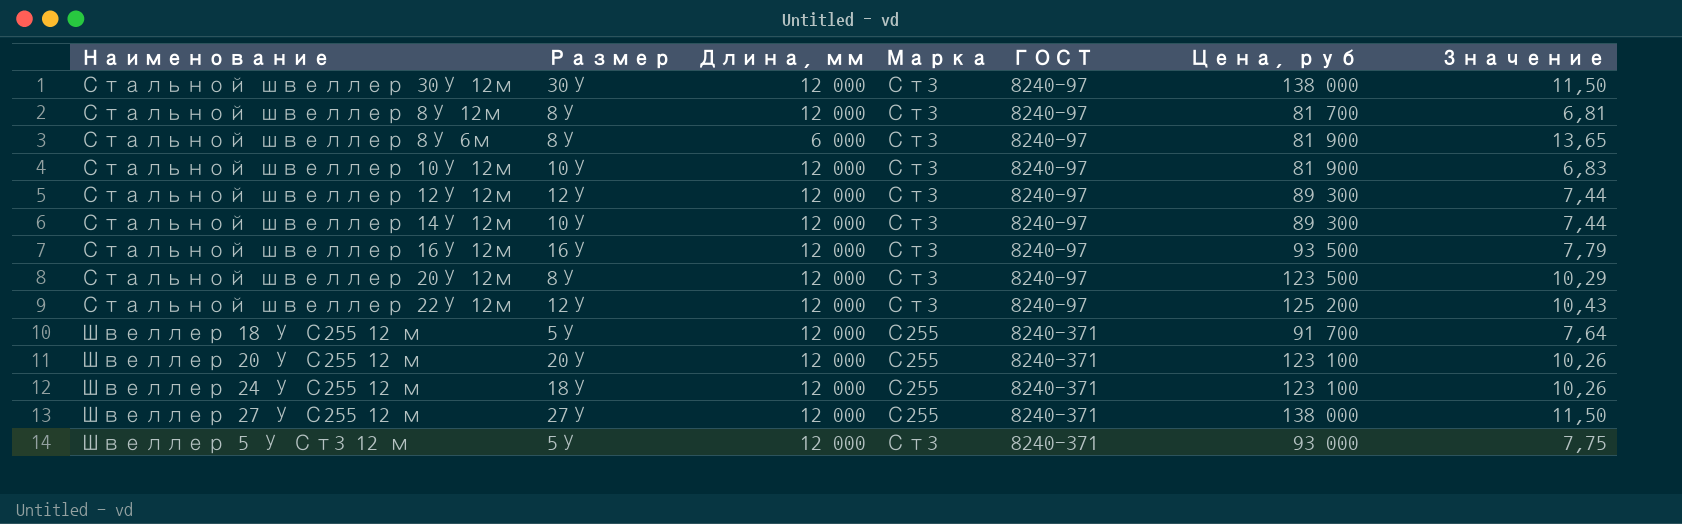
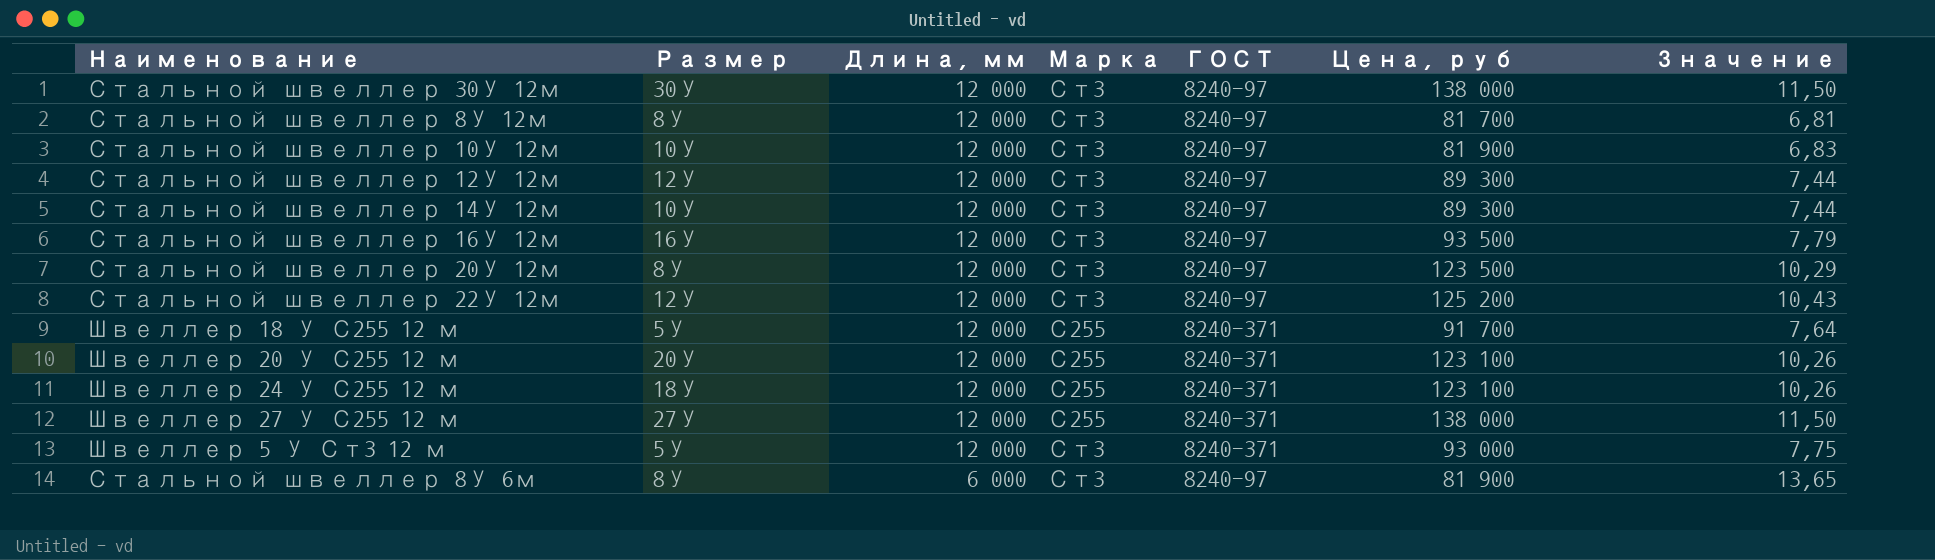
row order: ГОСТ ascending -> Длина, мм descending

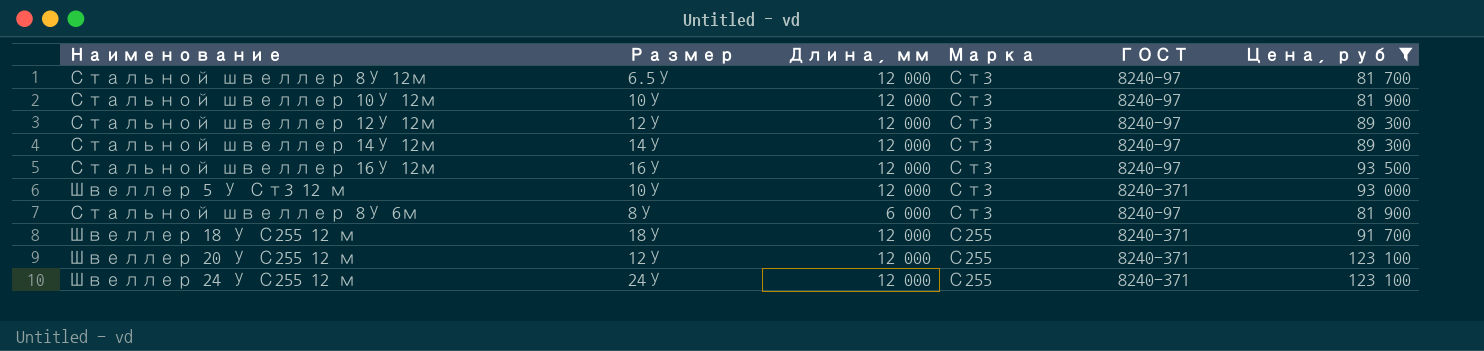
filter: none -> Цена, руб <= 123 100
row order: Длина, мм descending -> Марка descending
column Значение | formula: [Цена, руб] / [Длина, мм] -> none
Стальной швеллер 8У 12м | Размер: 8У -> 6.5У
Стальной швеллер 14У 12м | Размер: 10У -> 14У
Швеллер 5 У Ст3 12 м | Размер: 5У -> 10У
Швеллер 18 У С255 12 м | Размер: 5У -> 18У
Швеллер 20 У С255 12 м | Размер: 20У -> 12У
Швеллер 24 У С255 12 м | Размер: 18У -> 24У

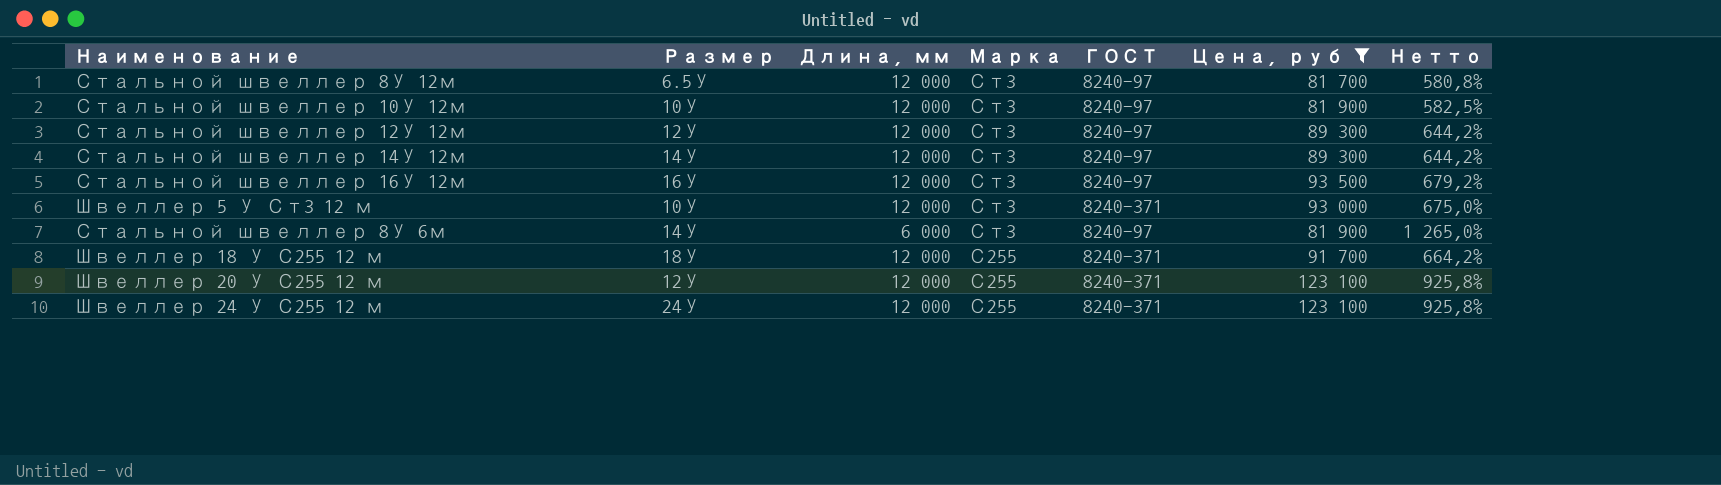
column Нетто | formula: none -> ([Цена, руб] - [Длина, мм]) / [Длина, мм]
Стальной швеллер 8У 6м | Размер: 8У -> 14У

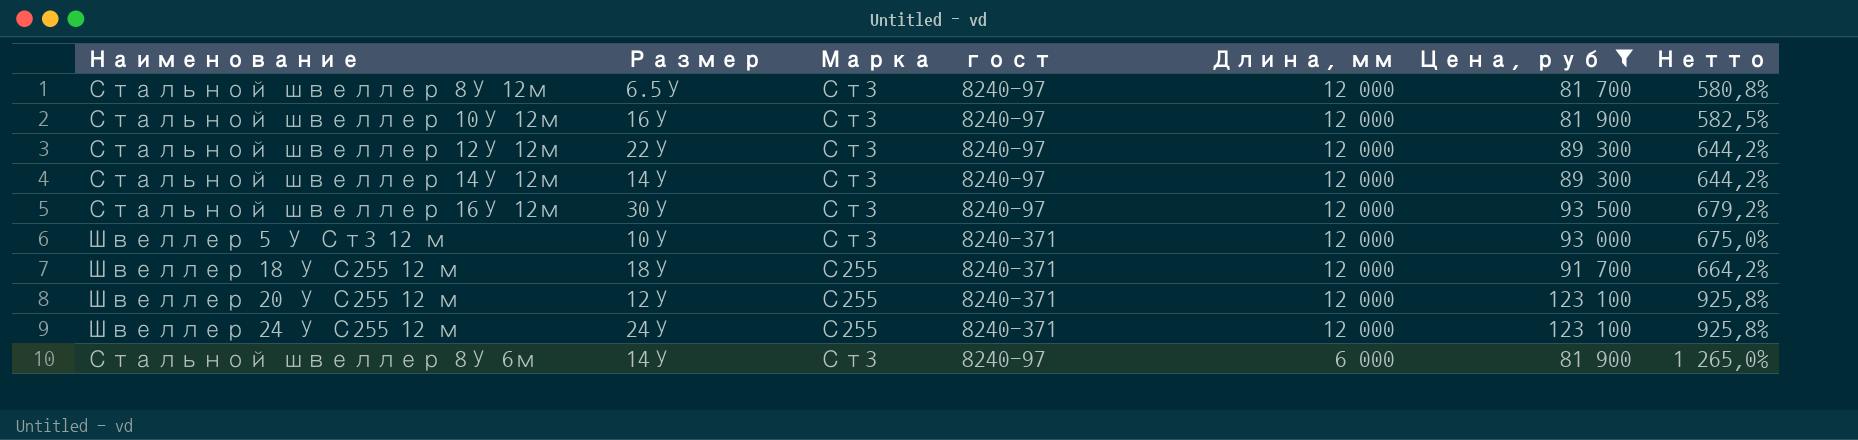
row order: Марка descending -> Длина, мм descending
column name: ГОСТ -> гост
column Длина, мм | position: 3 -> 5
Стальной швеллер 10У 12м | Размер: 10У -> 16У
Стальной швеллер 12У 12м | Размер: 12У -> 22У
Стальной швеллер 16У 12м | Размер: 16У -> 30У

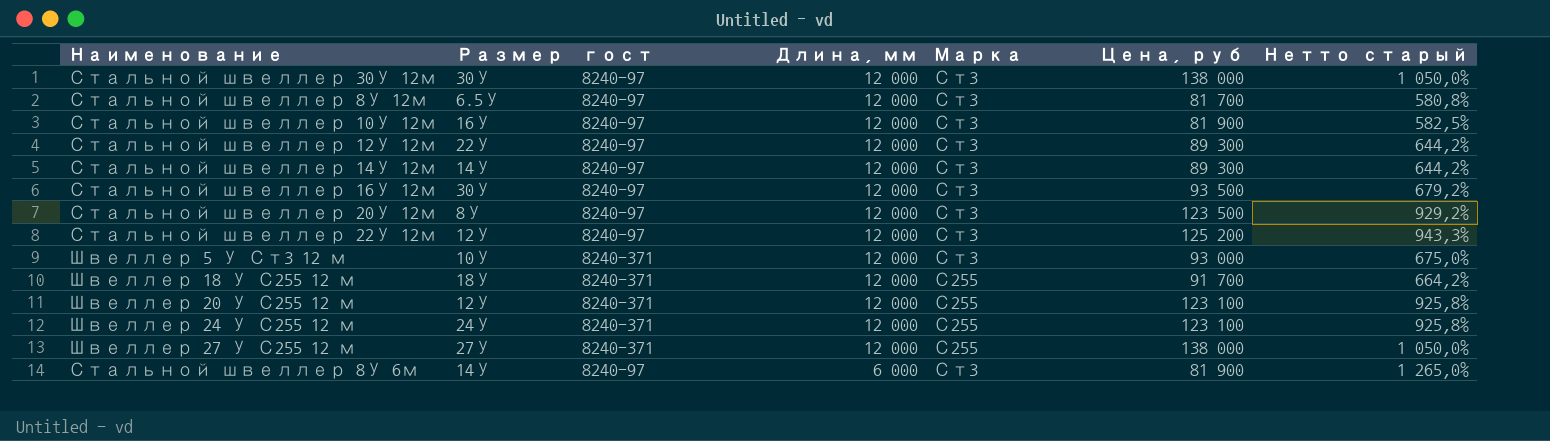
filter: Цена, руб <= 123 100 -> none
column Марка | position: 3 -> 5
column name: Нетто -> Нетто старый

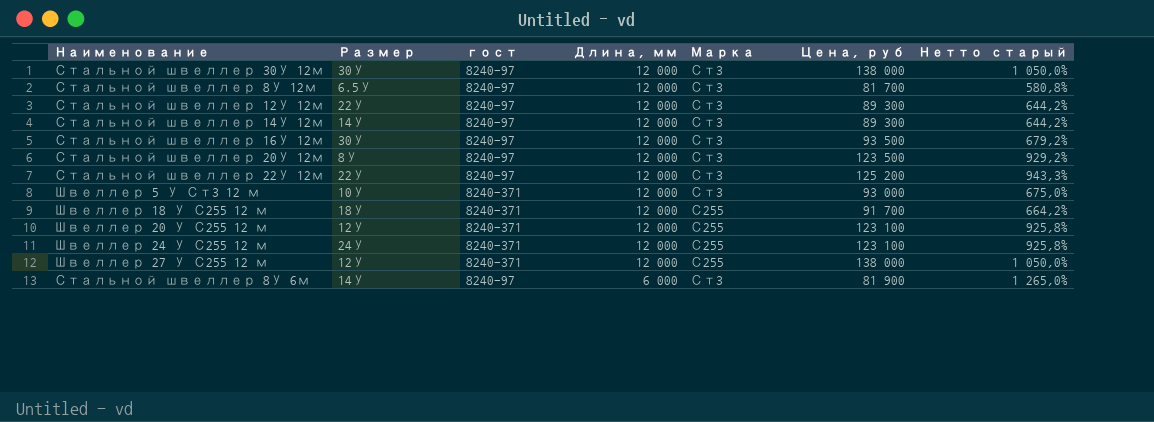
row Стальной швеллер 10У 12м: 16У | 8240-97 | 12 000 | Ст3 | 81 900 | 582,5% -> none
Стальной швеллер 22У 12м | Размер: 12У -> 22У
Швеллер 27 У С255 12 м | Размер: 27У -> 12У

